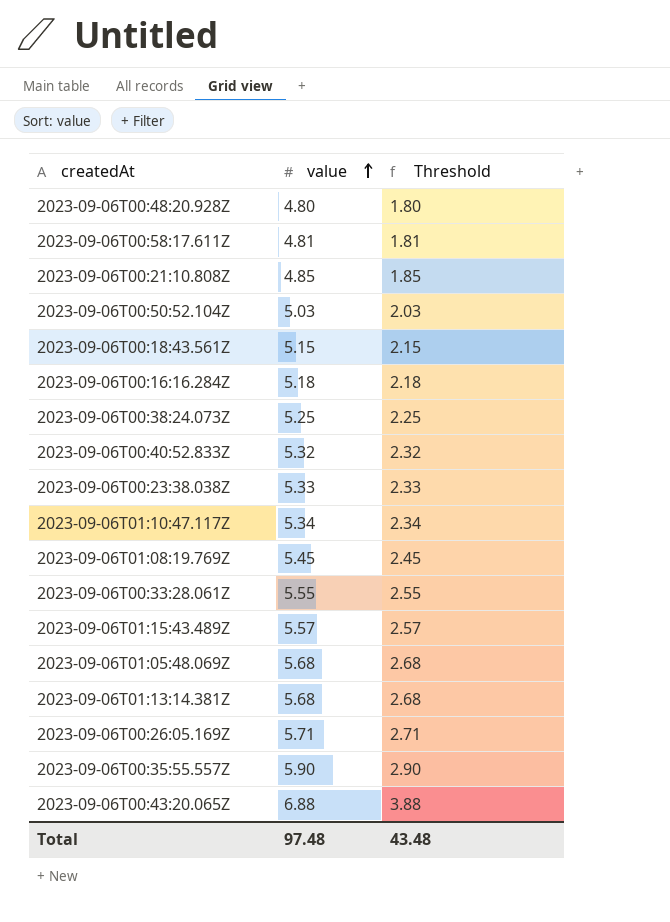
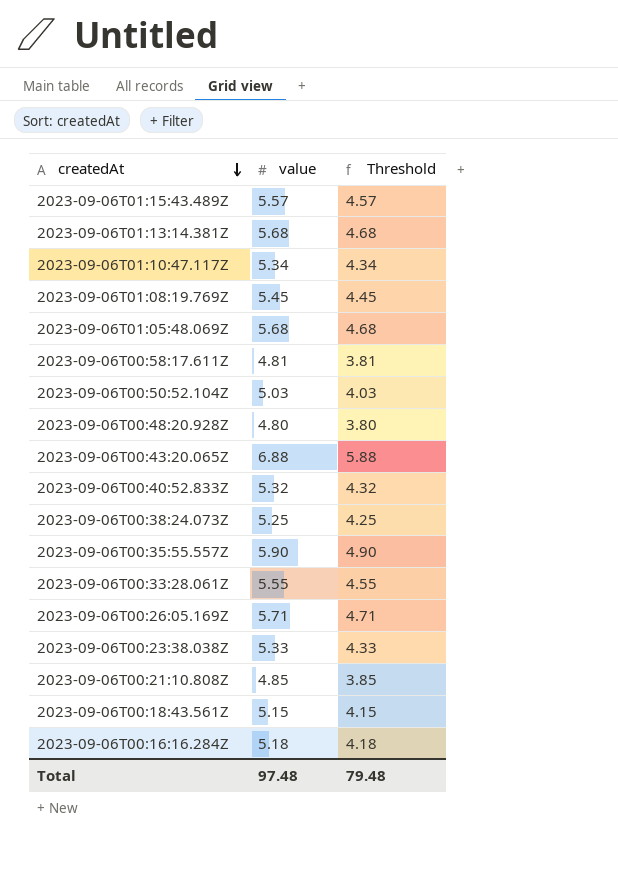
row order: value ascending -> createdAt descending
column Threshold | formula: [value] - 3 -> [value] - 1
Total | Threshold: 43.48 -> 79.48

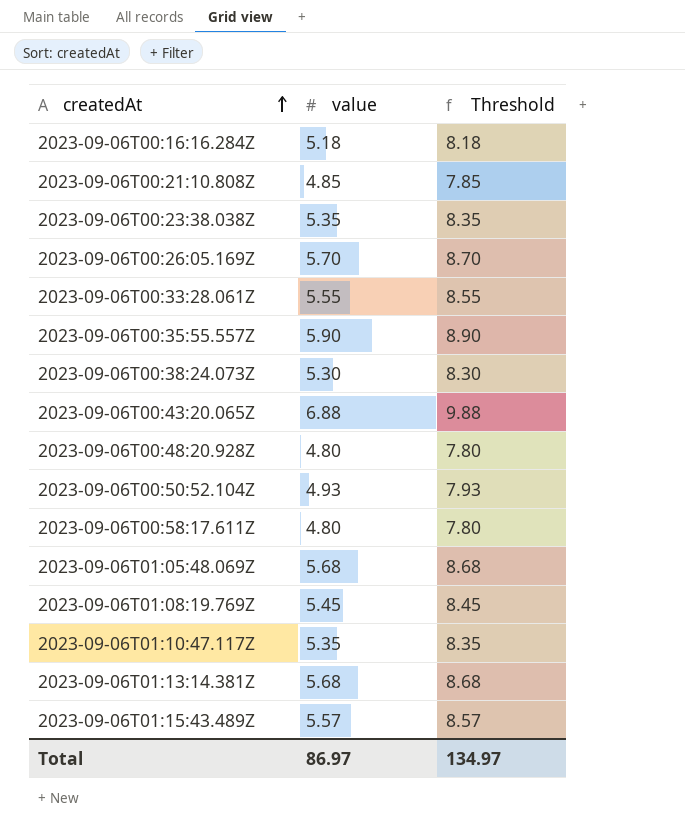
row order: createdAt descending -> createdAt ascending
column Threshold | formula: [value] - 1 -> [value] + 3
row 2023-09-06T00:40:52.833Z: 5.32 | 4.32 -> none
row 2023-09-06T00:18:43.561Z: 5.15 | 4.15 -> none
2023-09-06T00:23:38.038Z | value: 5.33 -> 5.35
2023-09-06T00:26:05.169Z | value: 5.71 -> 5.70
2023-09-06T00:38:24.073Z | value: 5.25 -> 5.30
2023-09-06T00:50:52.104Z | value: 5.03 -> 4.93
2023-09-06T00:58:17.611Z | value: 4.81 -> 4.80
2023-09-06T01:10:47.117Z | value: 5.34 -> 5.35
Total | value: 97.48 -> 86.97
Total | Threshold: 79.48 -> 134.97

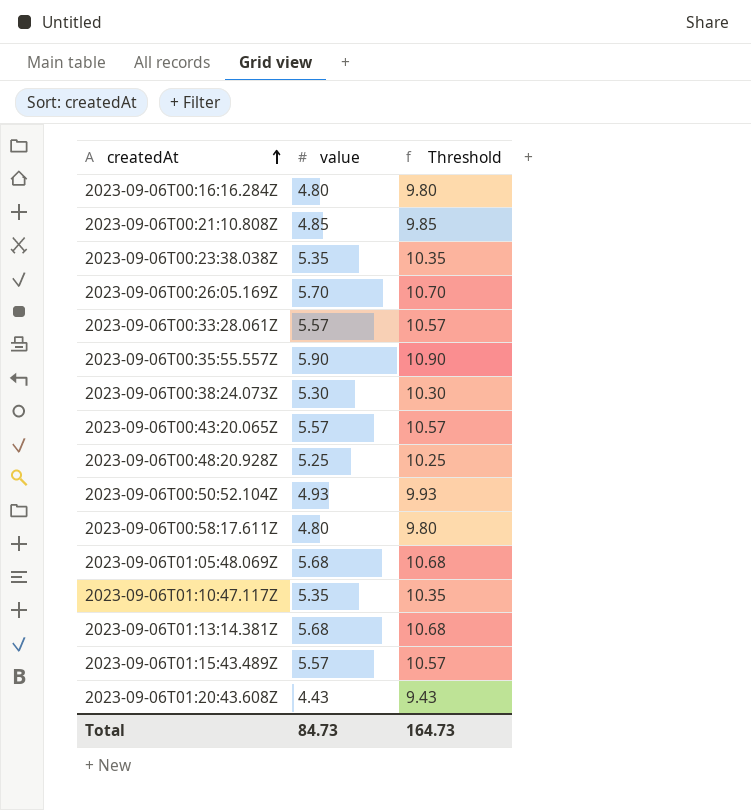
column Threshold | formula: [value] + 3 -> [value] + 5
row 2023-09-06T01:08:19.769Z: 5.45 | 8.45 -> none
2023-09-06T00:16:16.284Z | value: 5.18 -> 4.80
2023-09-06T00:33:28.061Z | value: 5.55 -> 5.57
2023-09-06T00:43:20.065Z | value: 6.88 -> 5.57
2023-09-06T00:48:20.928Z | value: 4.80 -> 5.25
row 2023-09-06T01:20:43.608Z: none -> 4.43 | 9.43
Total | value: 86.97 -> 84.73
Total | Threshold: 134.97 -> 164.73

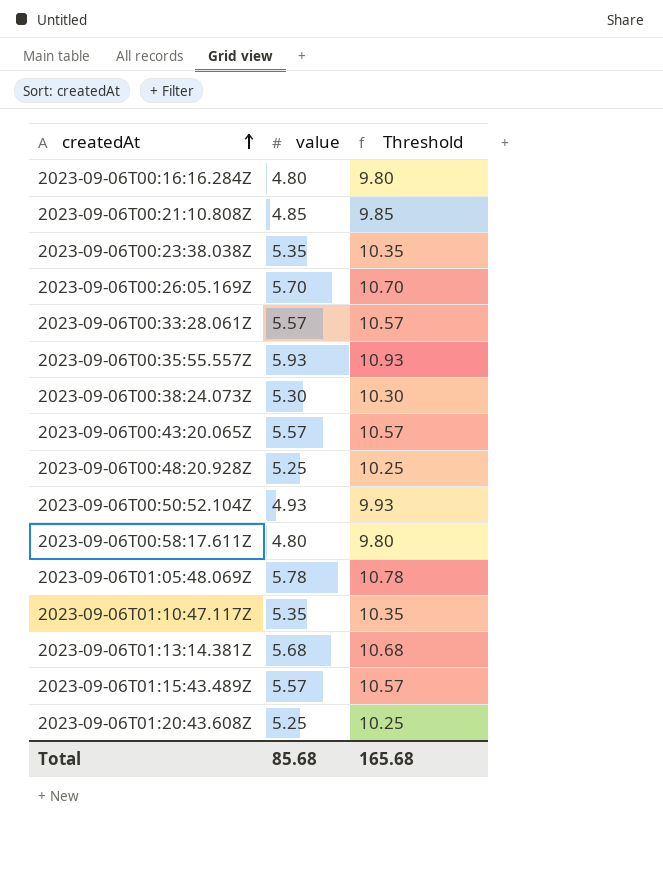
2023-09-06T00:35:55.557Z | value: 5.90 -> 5.93
2023-09-06T00:35:55.557Z | Threshold: 10.90 -> 10.93
2023-09-06T01:05:48.069Z | value: 5.68 -> 5.78
2023-09-06T01:05:48.069Z | Threshold: 10.68 -> 10.78
2023-09-06T01:20:43.608Z | value: 4.43 -> 5.25
2023-09-06T01:20:43.608Z | Threshold: 9.43 -> 10.25
Total | value: 84.73 -> 85.68
Total | Threshold: 164.73 -> 165.68

